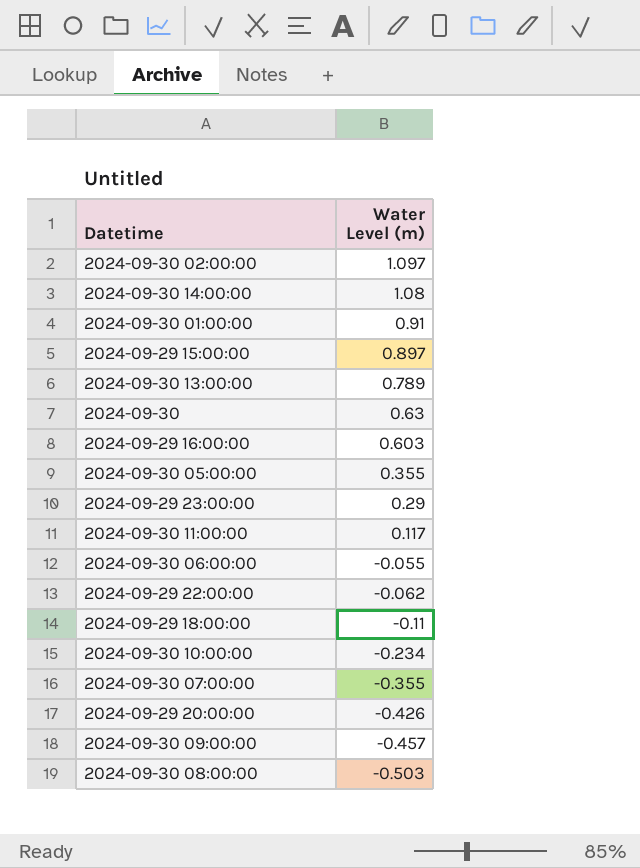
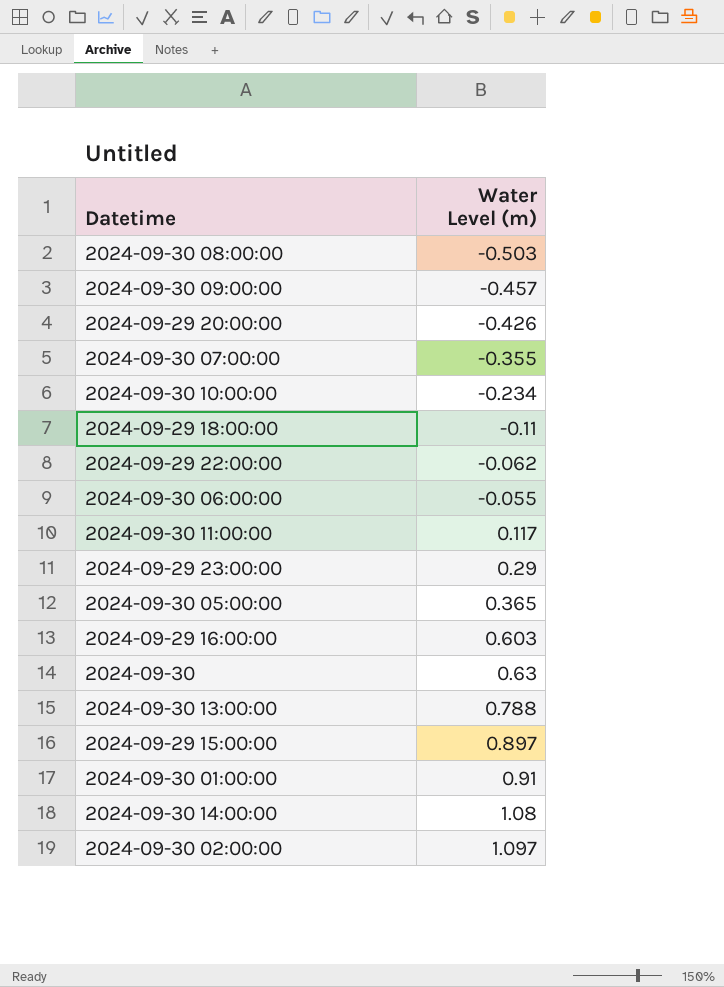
row order: Water Level (m) descending -> Water Level (m) ascending
2024-09-30 05:00:00 | Water Level (m): 0.355 -> 0.365
2024-09-30 13:00:00 | Water Level (m): 0.789 -> 0.788

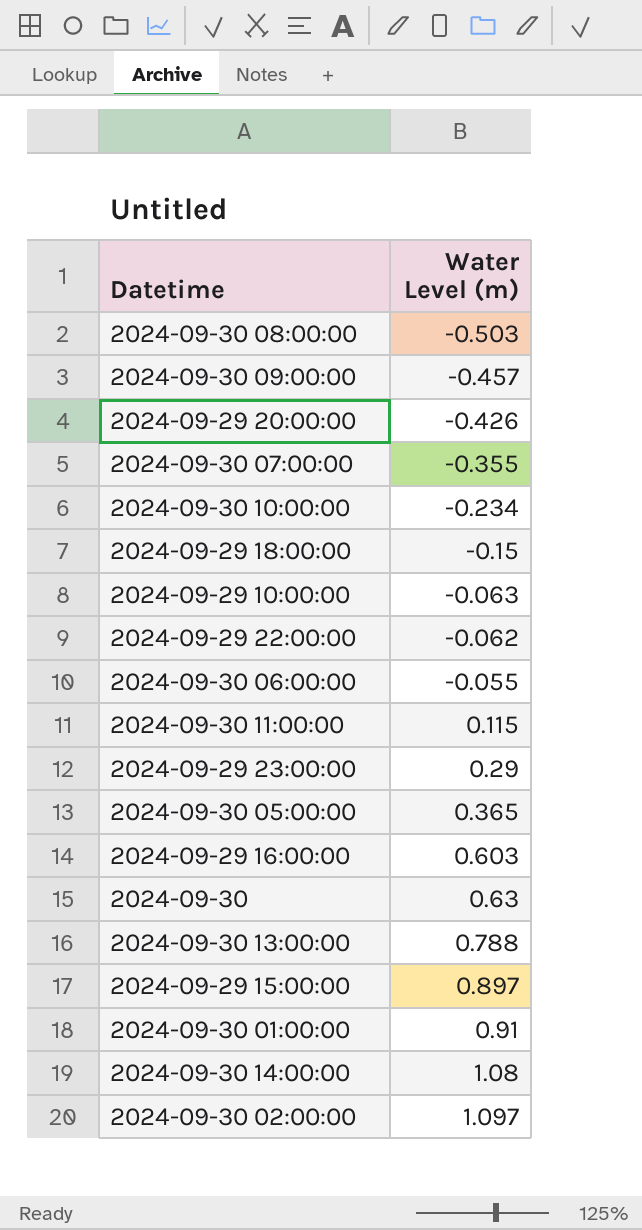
2024-09-29 18:00:00 | Water Level (m): -0.11 -> -0.15
row 2024-09-29 10:00:00: none -> -0.063
2024-09-30 11:00:00 | Water Level (m): 0.117 -> 0.115

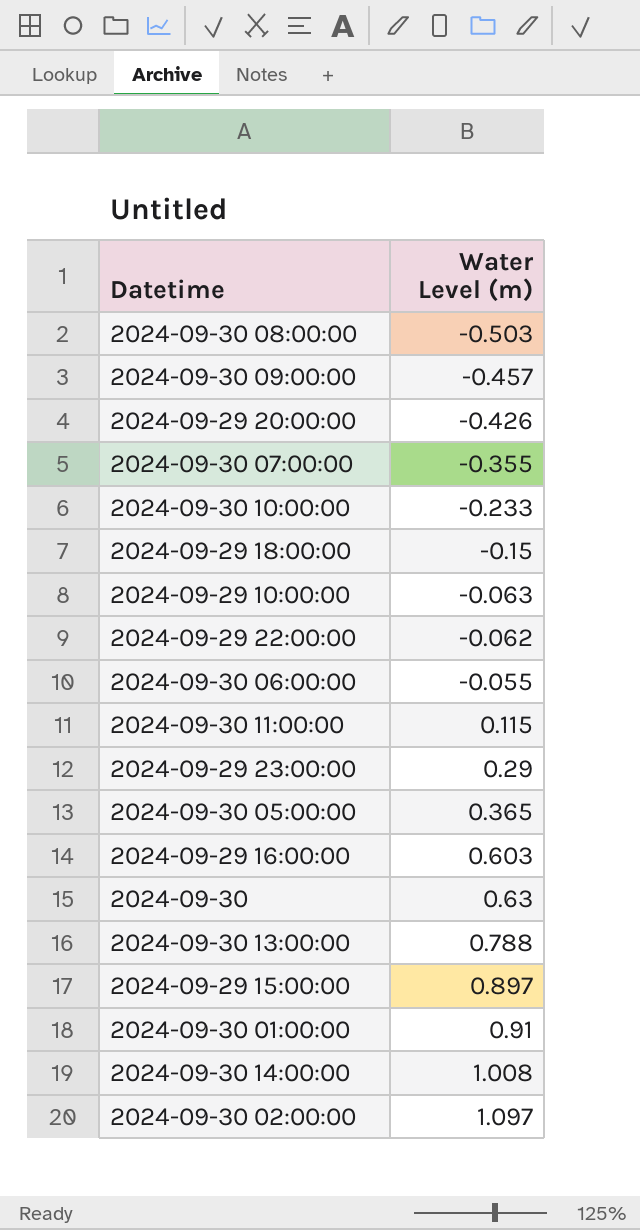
2024-09-30 10:00:00 | Water Level (m): -0.234 -> -0.233
2024-09-30 14:00:00 | Water Level (m): 1.08 -> 1.008

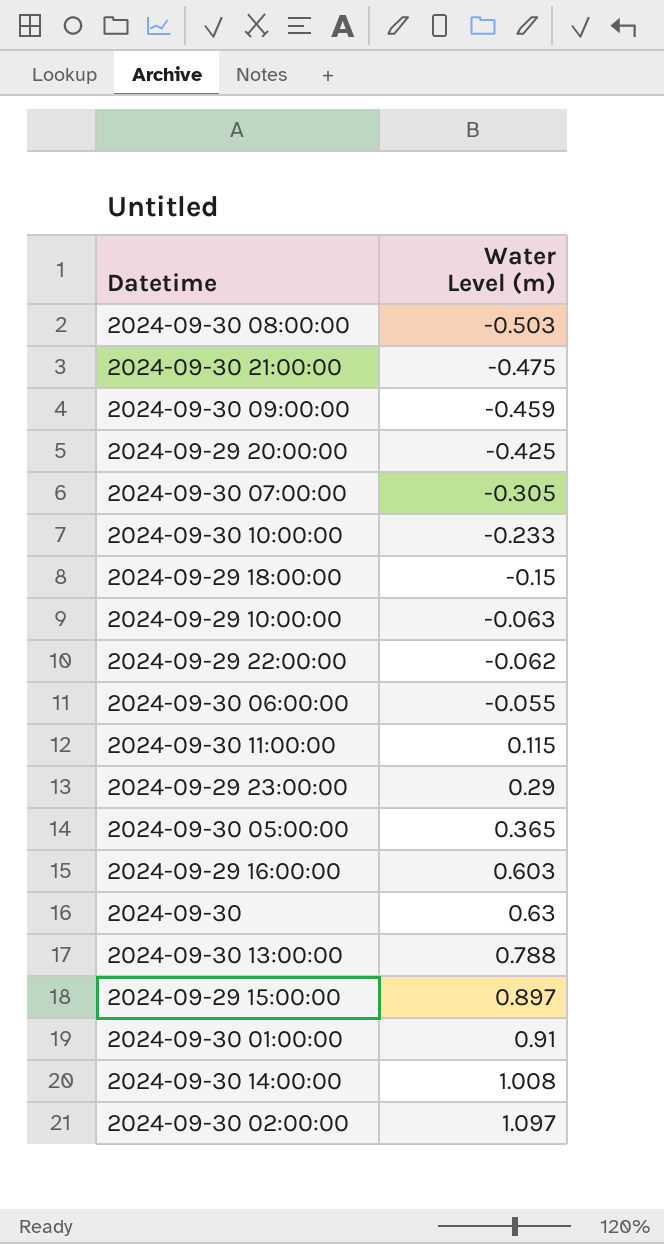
row 2024-09-30 21:00:00: none -> -0.475
2024-09-30 09:00:00 | Water Level (m): -0.457 -> -0.459
2024-09-29 20:00:00 | Water Level (m): -0.426 -> -0.425
2024-09-30 07:00:00 | Water Level (m): -0.355 -> -0.305

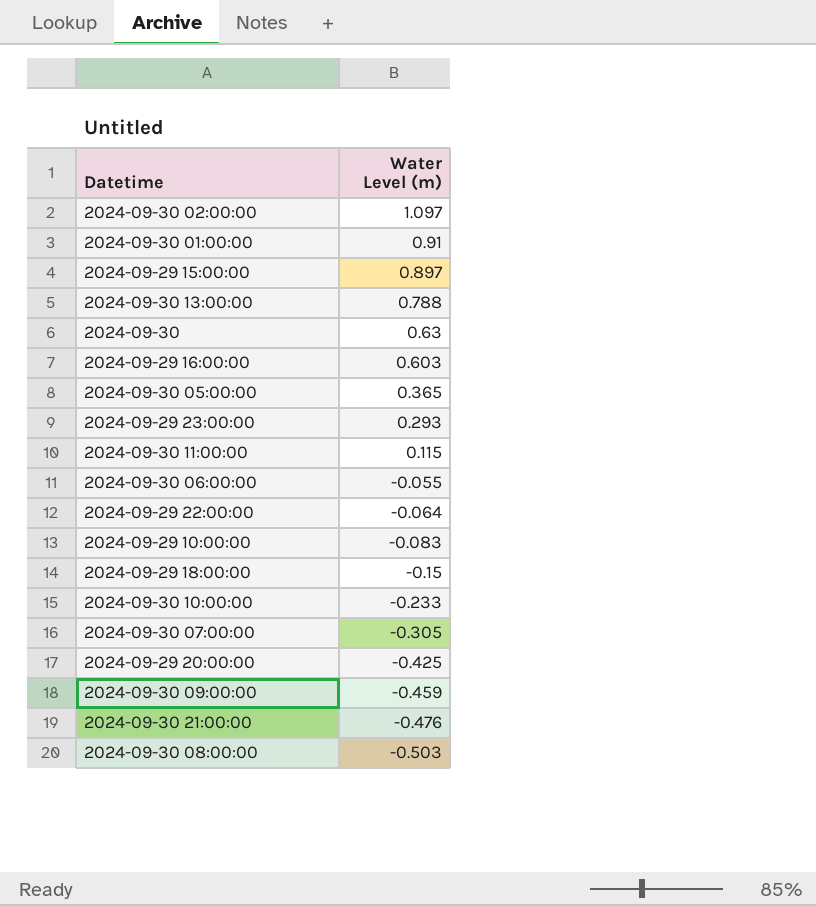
row order: Water Level (m) ascending -> Water Level (m) descending
row 2024-09-30 14:00:00: 1.008 -> none
2024-09-29 23:00:00 | Water Level (m): 0.29 -> 0.293
2024-09-29 22:00:00 | Water Level (m): -0.062 -> -0.064
2024-09-29 10:00:00 | Water Level (m): -0.063 -> -0.083
2024-09-30 21:00:00 | Water Level (m): -0.475 -> -0.476

